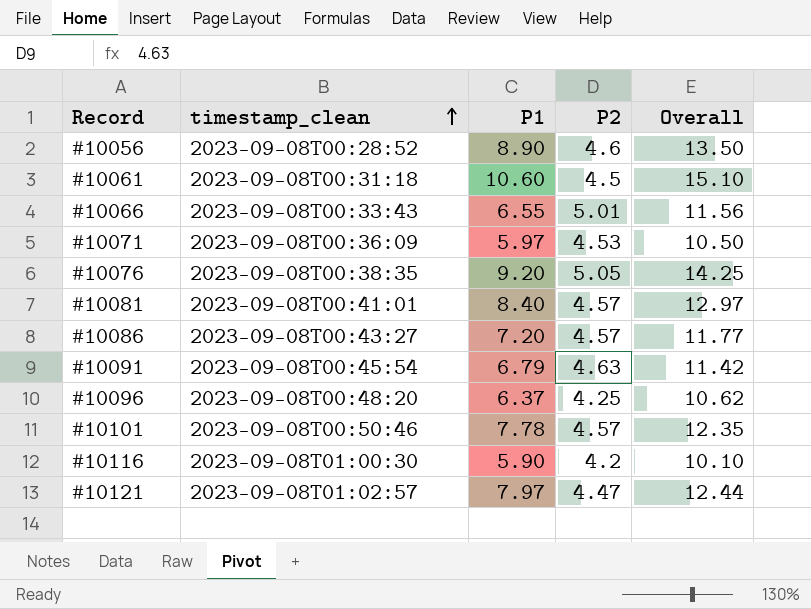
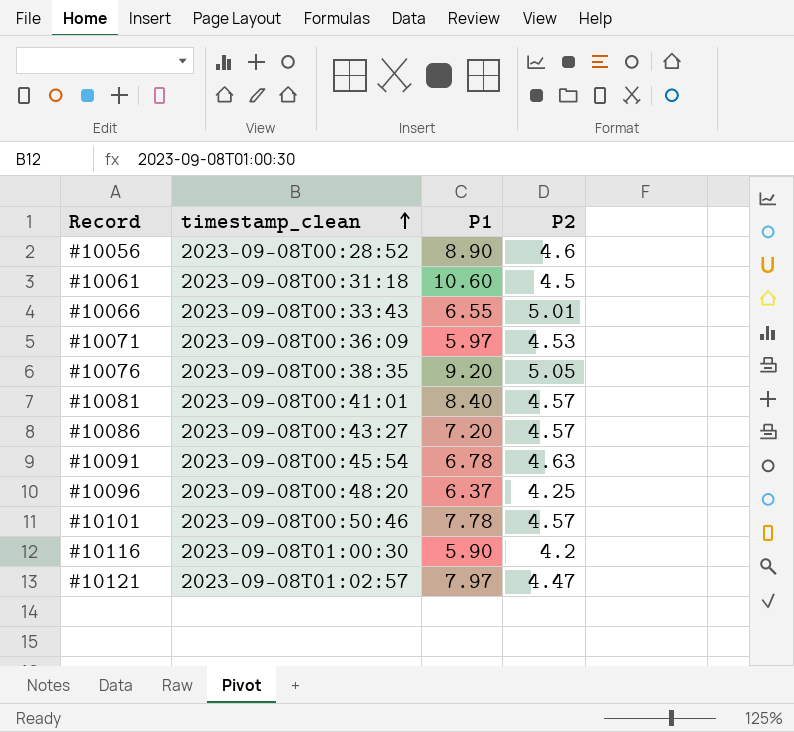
column Overall | formula: [P1] + [P2] -> none
#10091 | P1: 6.79 -> 6.78

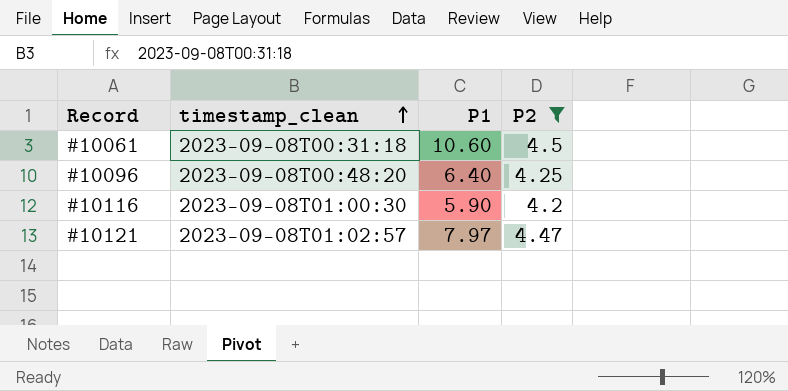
filter: none -> P2 <= 4.5
#10096 | P1: 6.37 -> 6.40

